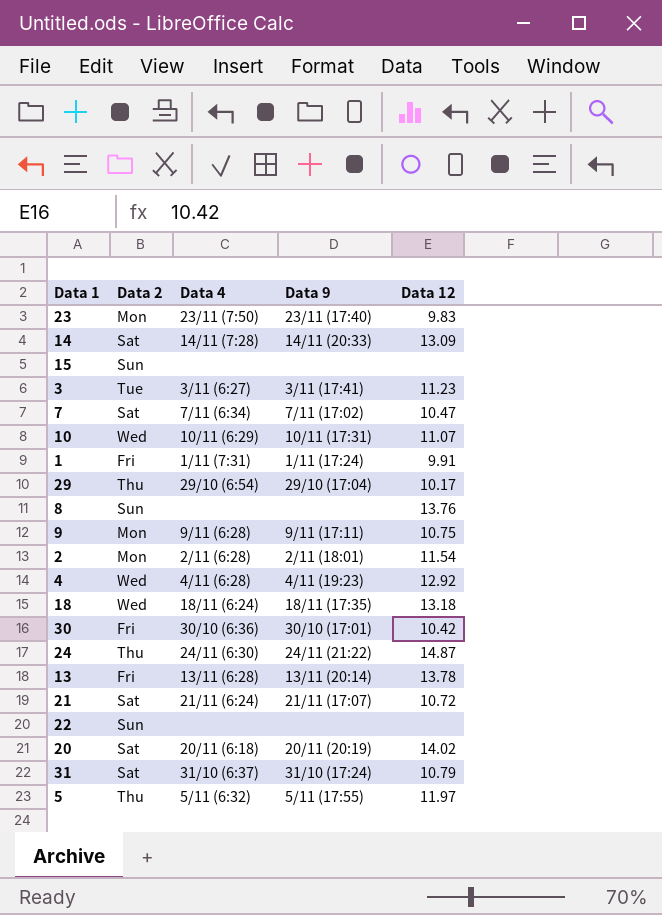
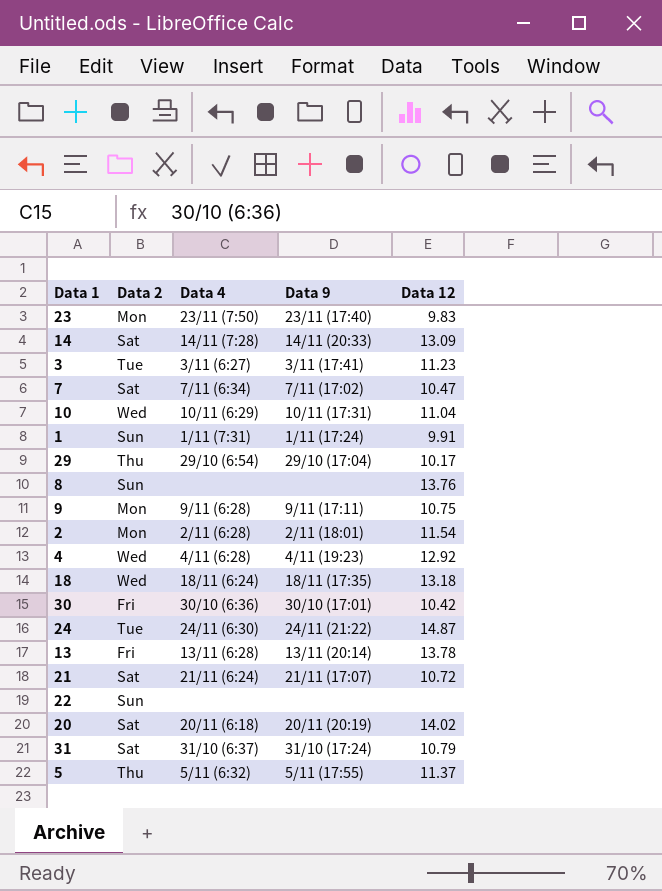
row 15: Sun | none | none | none -> none
10 | Data 12: 11.07 -> 11.04
1 | Data 2: Fri -> Sun
24 | Data 2: Thu -> Tue
5 | Data 12: 11.97 -> 11.37

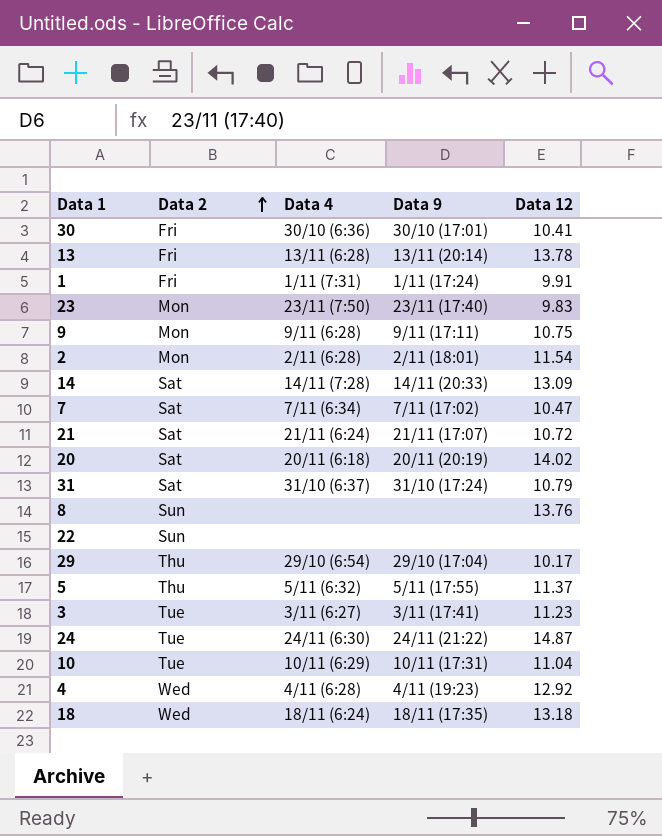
row order: none -> Data 2 ascending
30 | Data 12: 10.42 -> 10.41
1 | Data 2: Sun -> Fri
10 | Data 2: Wed -> Tue

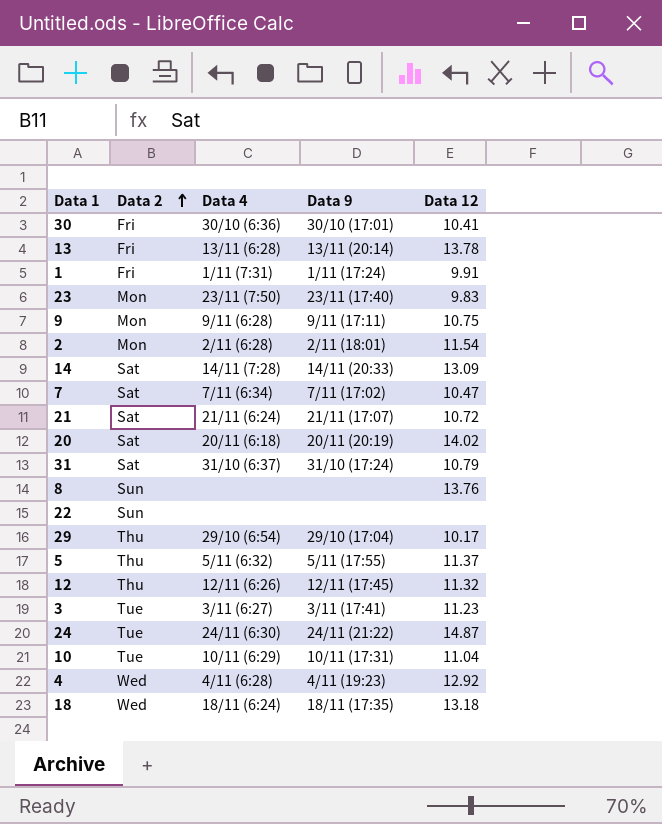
row 12: none -> Thu | 12/11 (6:26) | 12/11 (17:45) | 11.32

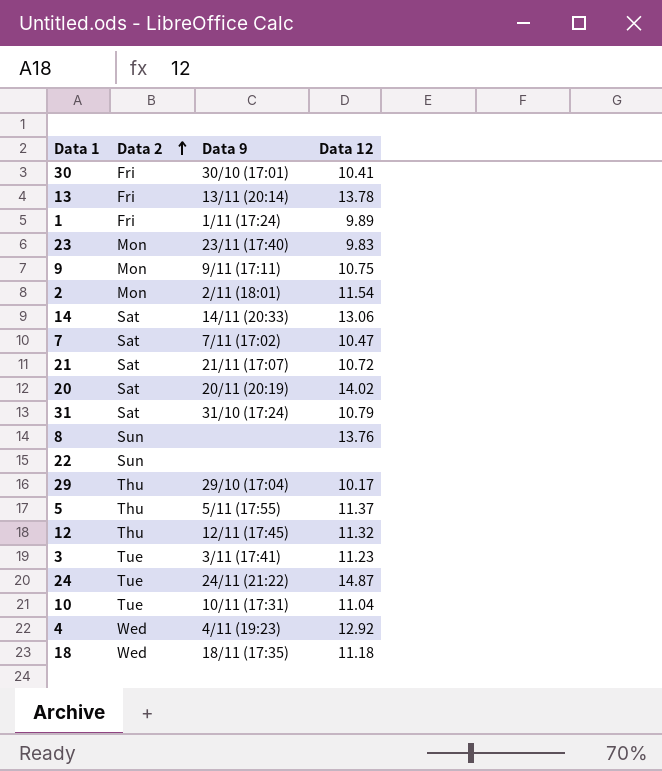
column Data 4 | position: 3 -> none
1 | Data 12: 9.91 -> 9.89
14 | Data 12: 13.09 -> 13.06
18 | Data 12: 13.18 -> 11.18

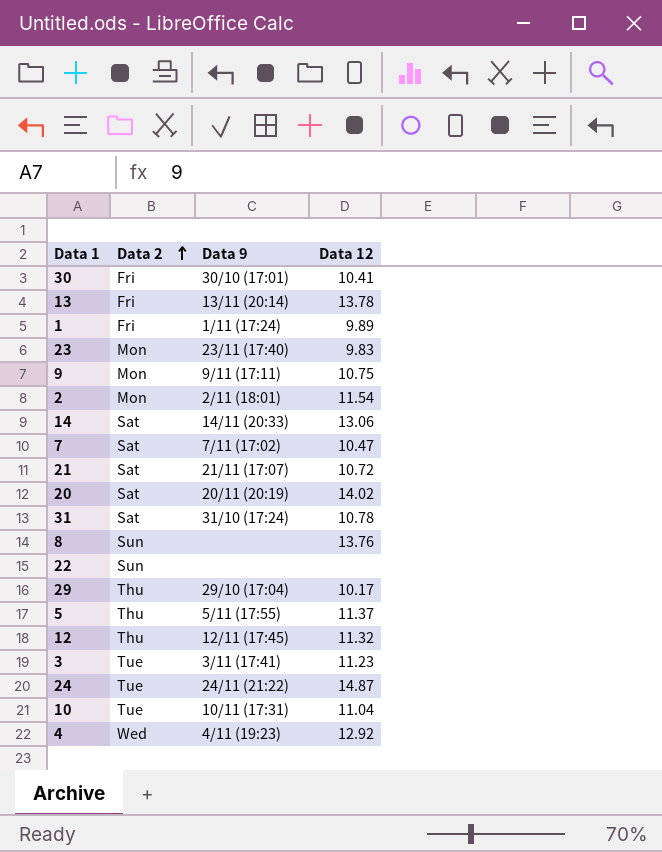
row 18: Wed | 18/11 (17:35) | 11.18 -> none
31 | Data 12: 10.79 -> 10.78

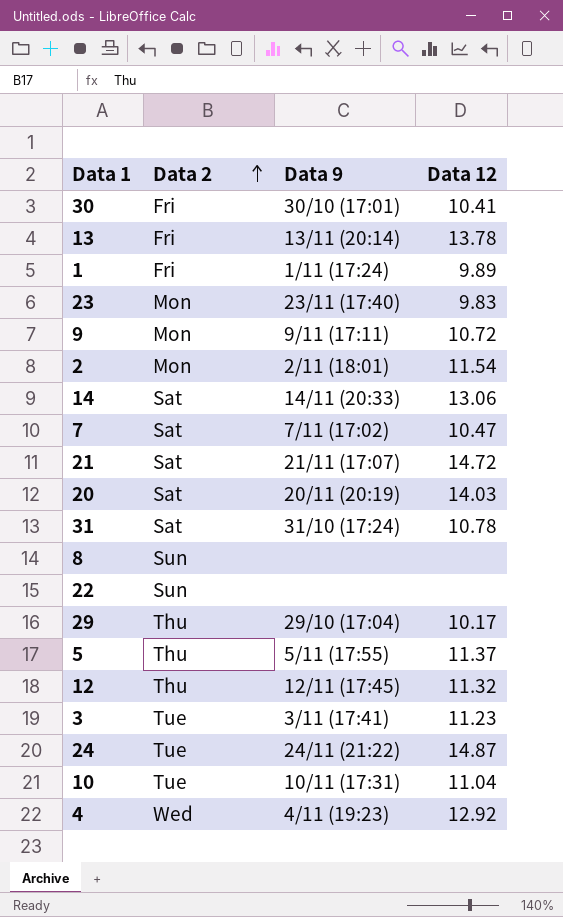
9 | Data 12: 10.75 -> 10.72
21 | Data 12: 10.72 -> 14.72
20 | Data 12: 14.02 -> 14.03
8 | Data 12: 13.76 -> none

